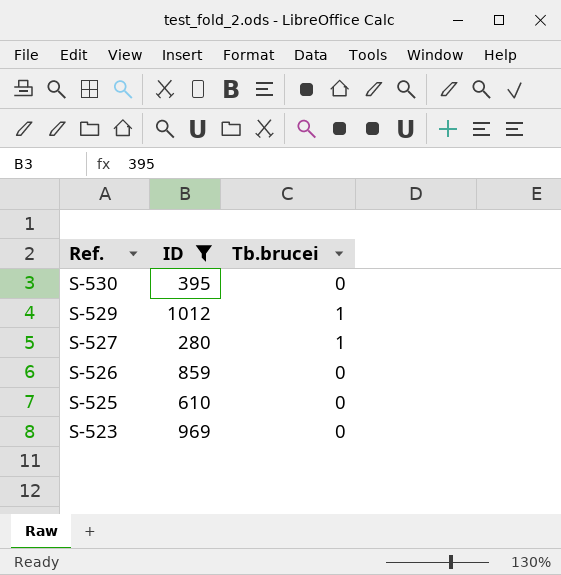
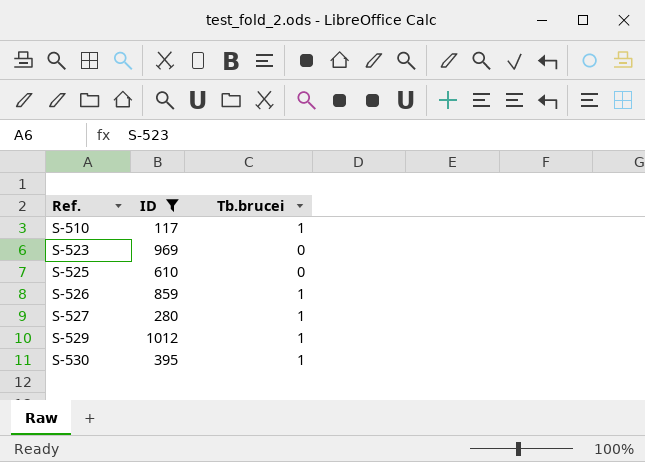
row order: Ref. descending -> Ref. ascending
row S-510: none -> 117 | 1
S-526 | Tb.brucei: 0 -> 1
S-530 | Tb.brucei: 0 -> 1

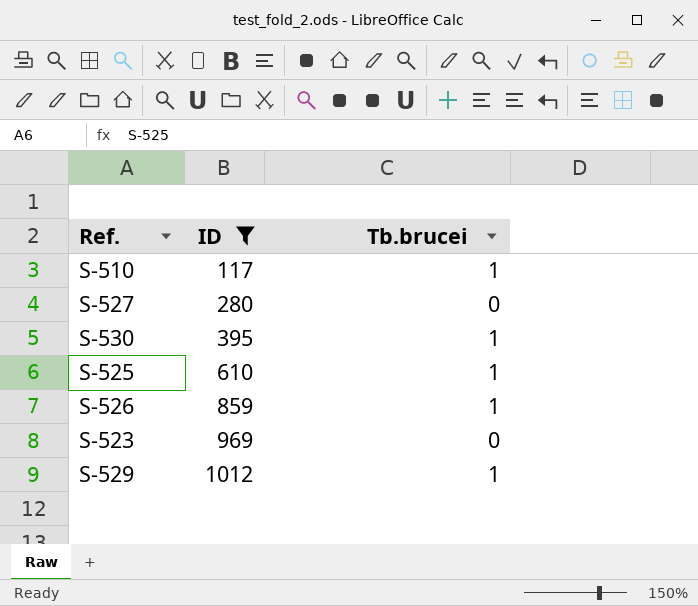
row order: Ref. ascending -> ID ascending
S-527 | Tb.brucei: 1 -> 0
S-525 | Tb.brucei: 0 -> 1

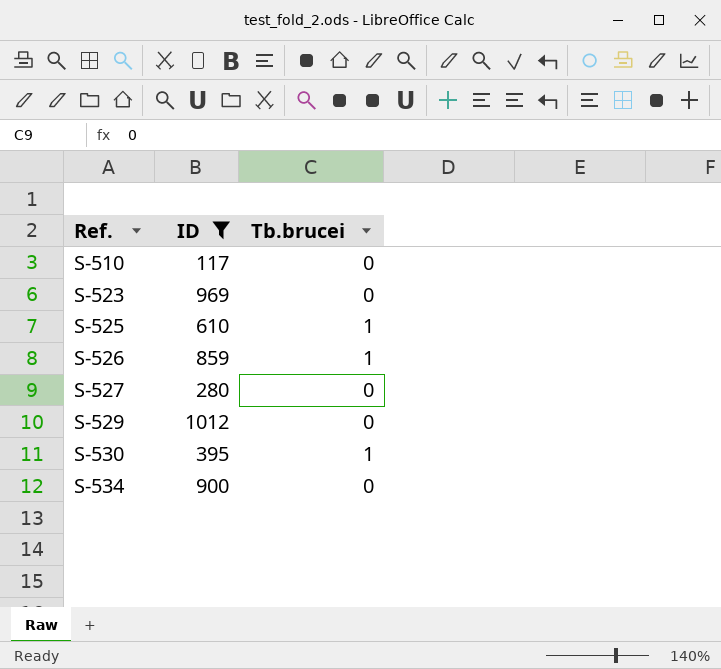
row order: ID ascending -> Ref. ascending
S-510 | Tb.brucei: 1 -> 0
S-529 | Tb.brucei: 1 -> 0
row S-534: none -> 900 | 0

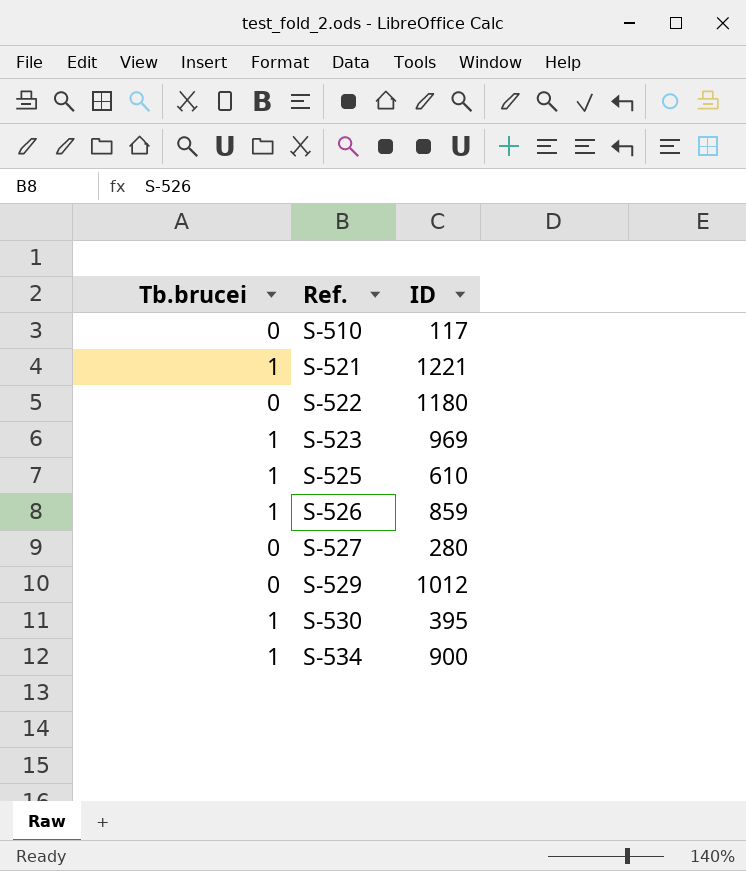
filter: ID <= 1012 -> none
column Tb.brucei | position: 3 -> 1
S-523 | Tb.brucei: 0 -> 1
S-534 | Tb.brucei: 0 -> 1

